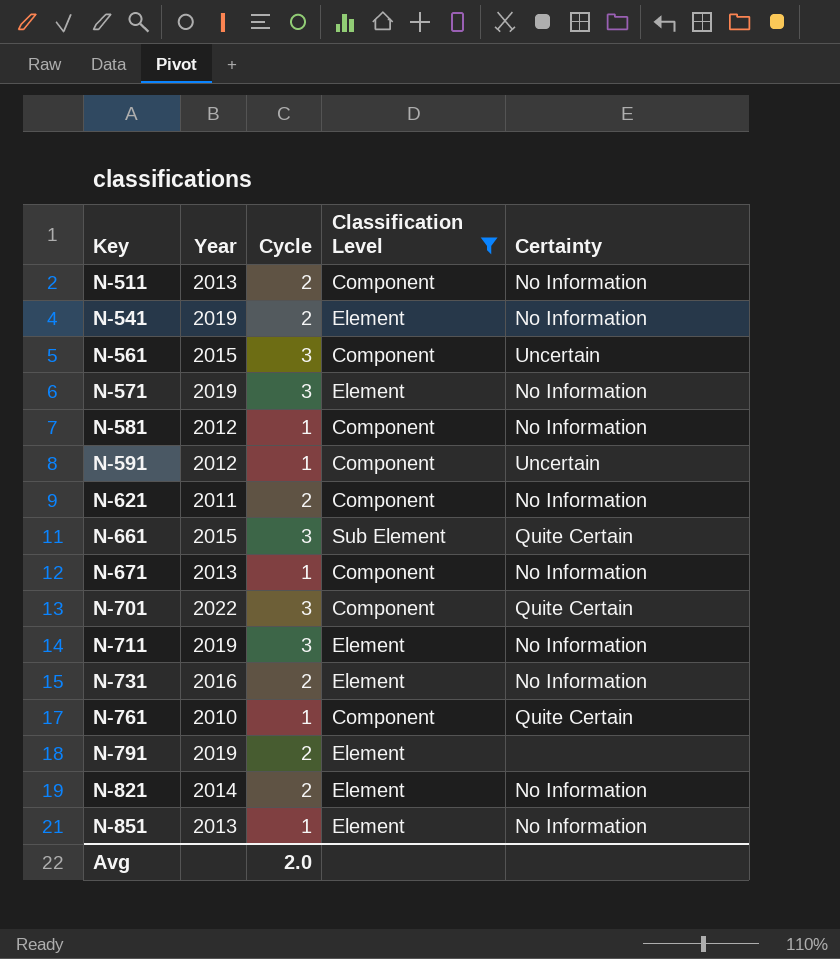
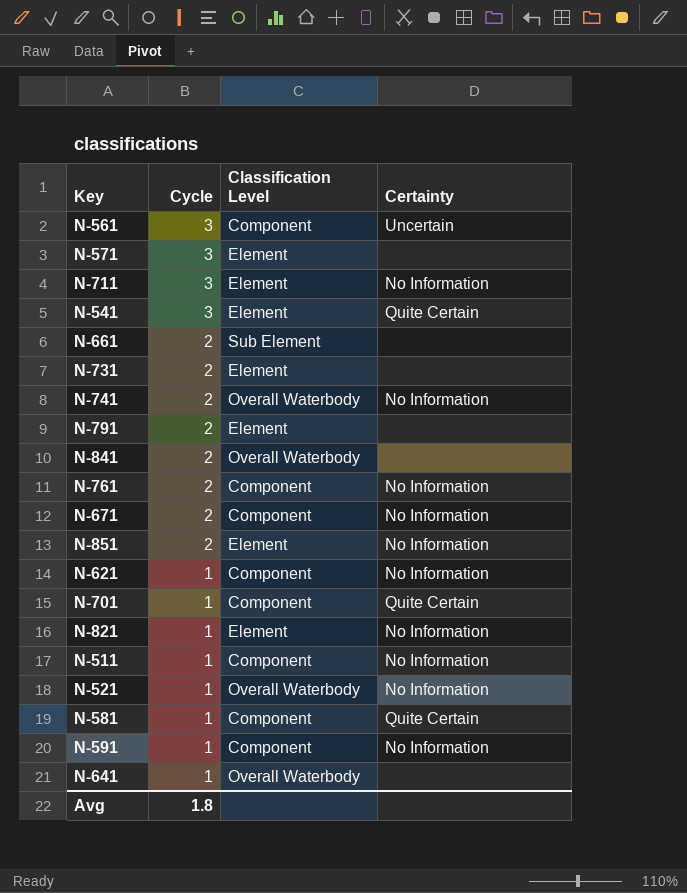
filter: Classification Level != Overall Waterbody -> none
row order: Key ascending -> Cycle descending
column Year | position: 2 -> none
N-571 | Certainty: No Information -> none
N-541 | Cycle: 2 -> 3
N-541 | Certainty: No Information -> Quite Certain
N-661 | Cycle: 3 -> 2
N-661 | Certainty: Quite Certain -> none
N-731 | Certainty: No Information -> none
N-761 | Cycle: 1 -> 2
N-761 | Certainty: Quite Certain -> No Information
N-671 | Cycle: 1 -> 2
N-851 | Cycle: 1 -> 2
N-621 | Cycle: 2 -> 1
N-701 | Cycle: 3 -> 1
N-821 | Cycle: 2 -> 1
N-511 | Cycle: 2 -> 1
N-581 | Certainty: No Information -> Quite Certain
N-591 | Certainty: Uncertain -> No Information
Avg | Cycle: 2.0 -> 1.8

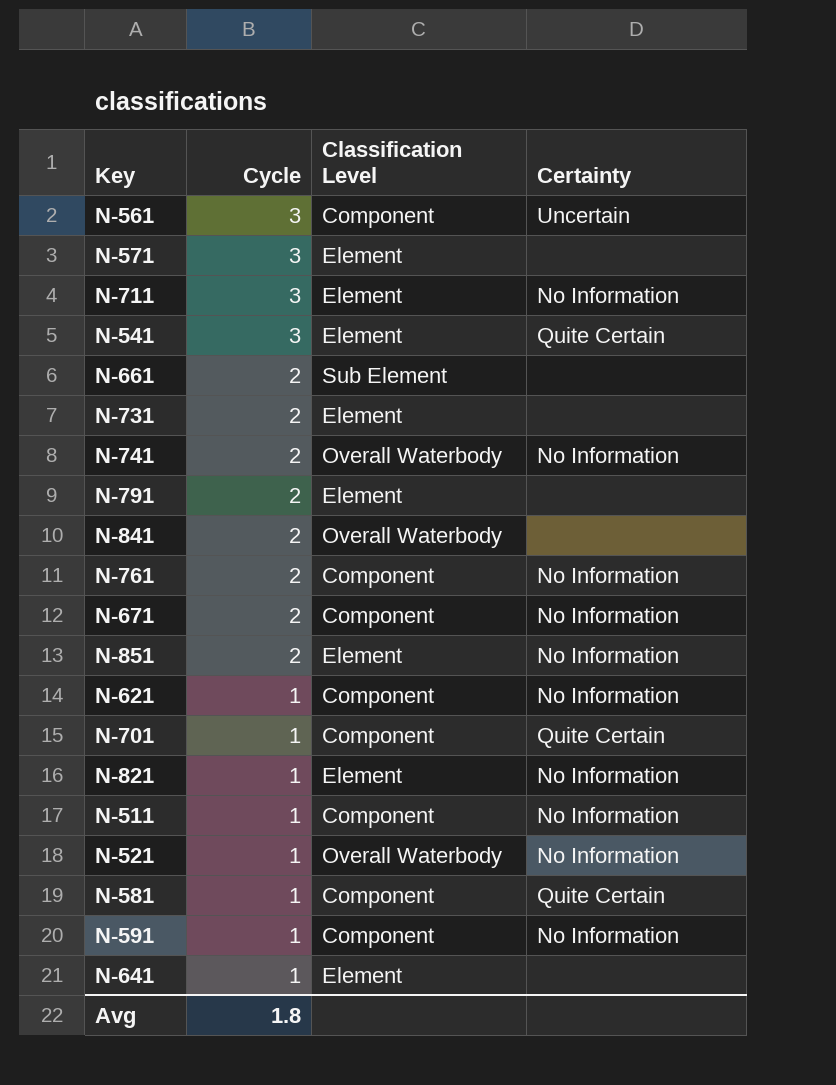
N-641 | Classification Level: Overall Waterbody -> Element

